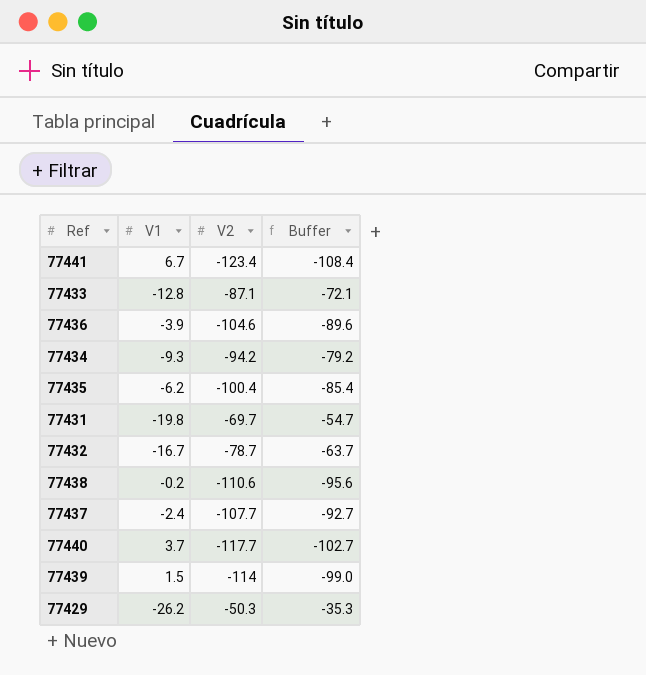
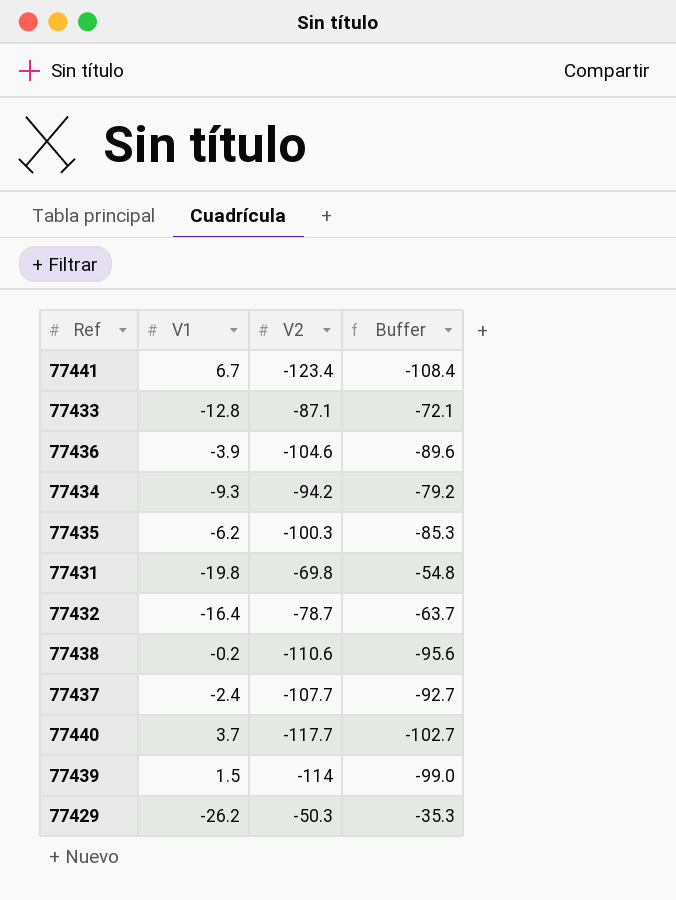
77435 | V2: -100.4 -> -100.3
77435 | Buffer: -85.4 -> -85.3
77431 | V2: -69.7 -> -69.8
77431 | Buffer: -54.7 -> -54.8
77432 | V1: -16.7 -> -16.4

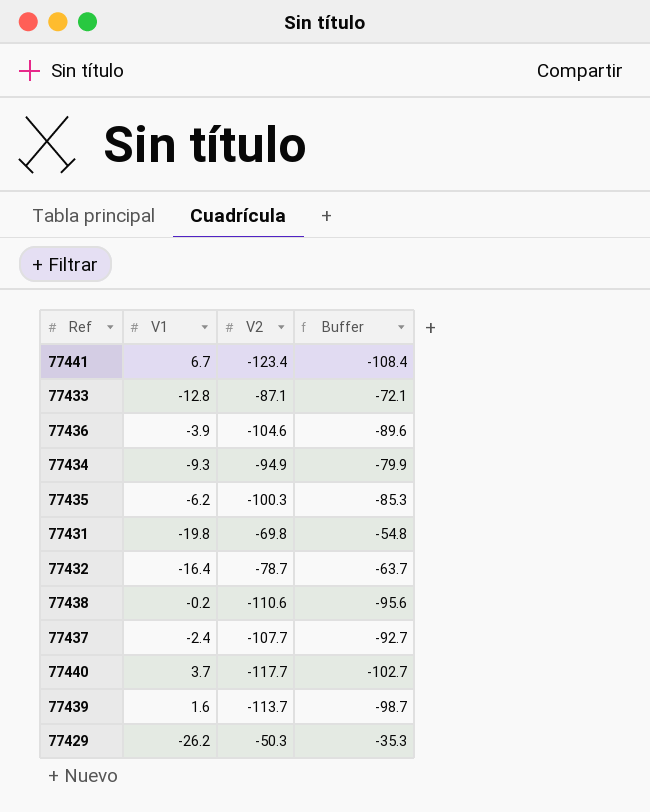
77434 | V2: -94.2 -> -94.9
77434 | Buffer: -79.2 -> -79.9
77439 | V1: 1.5 -> 1.6
77439 | V2: -114 -> -113.7
77439 | Buffer: -99.0 -> -98.7

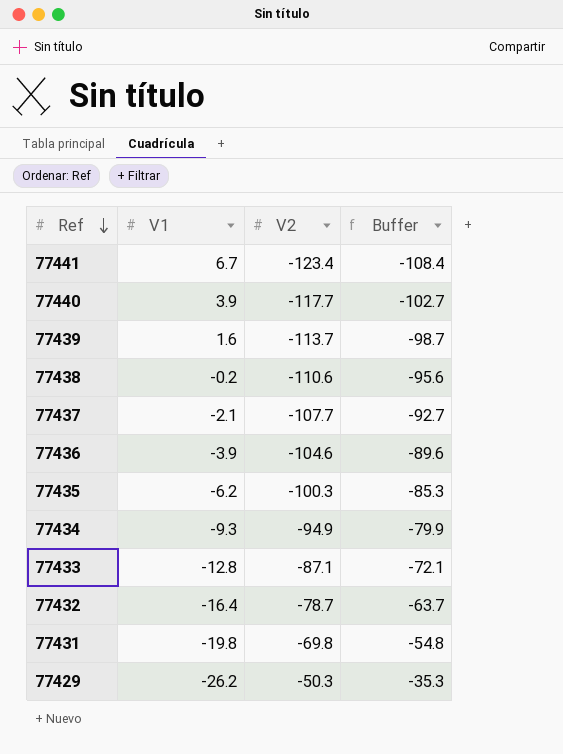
row order: none -> Ref descending
77440 | V1: 3.7 -> 3.9
77437 | V1: -2.4 -> -2.1

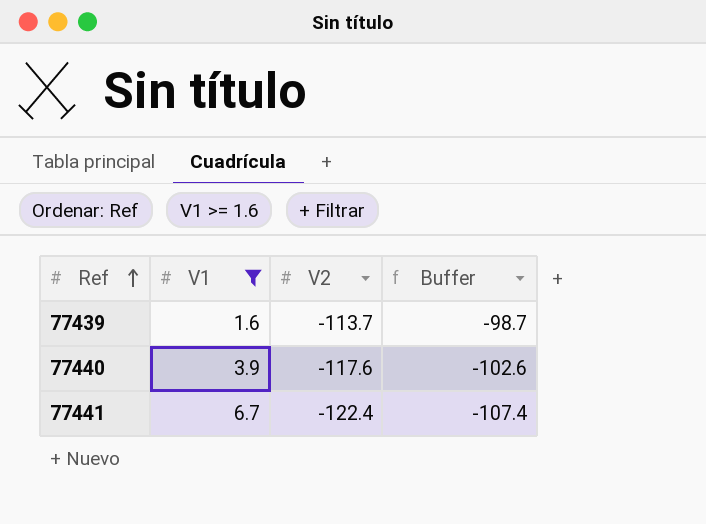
filter: none -> V1 >= 1.6
row order: Ref descending -> Ref ascending
77440 | V2: -117.7 -> -117.6
77440 | Buffer: -102.7 -> -102.6
77441 | V2: -123.4 -> -122.4
77441 | Buffer: -108.4 -> -107.4

